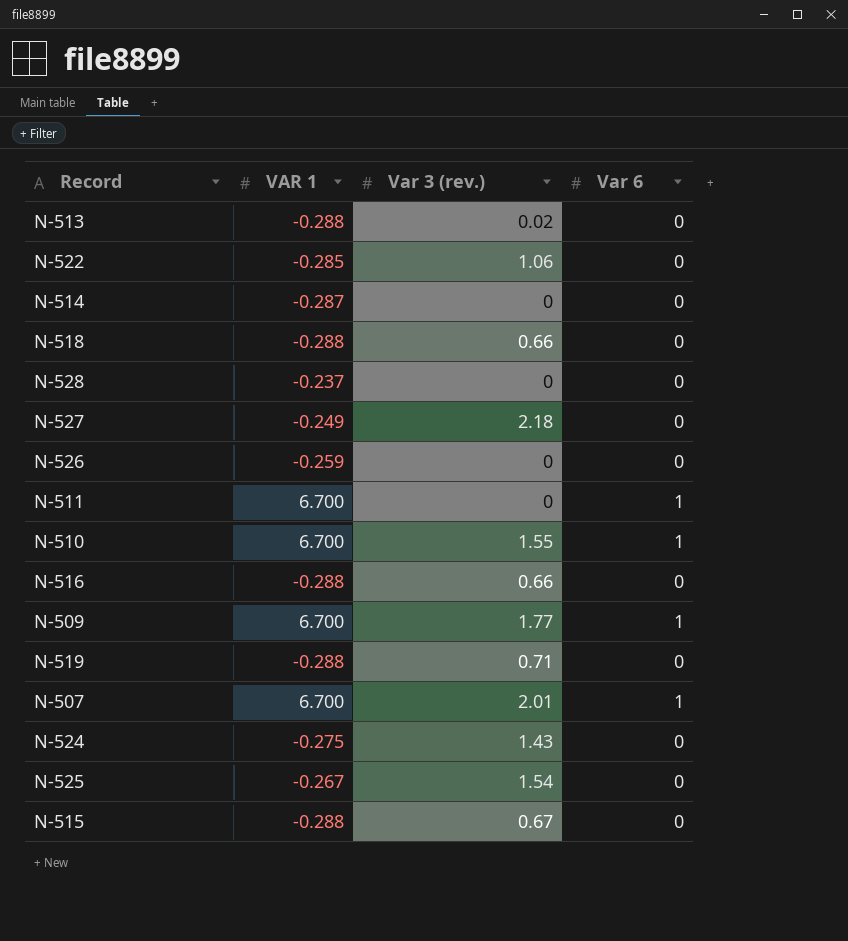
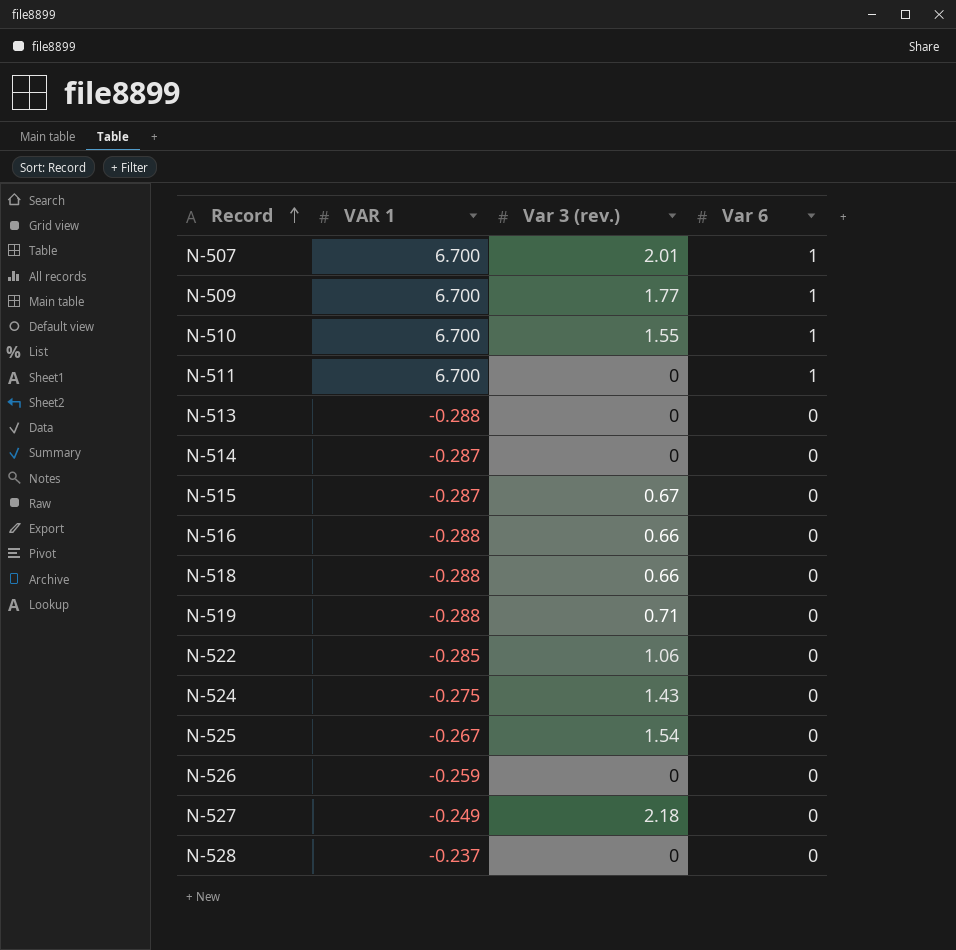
row order: none -> Record ascending
N-513 | Var 3 (rev.): 0.02 -> 0
N-515 | VAR 1: -0.288 -> -0.287

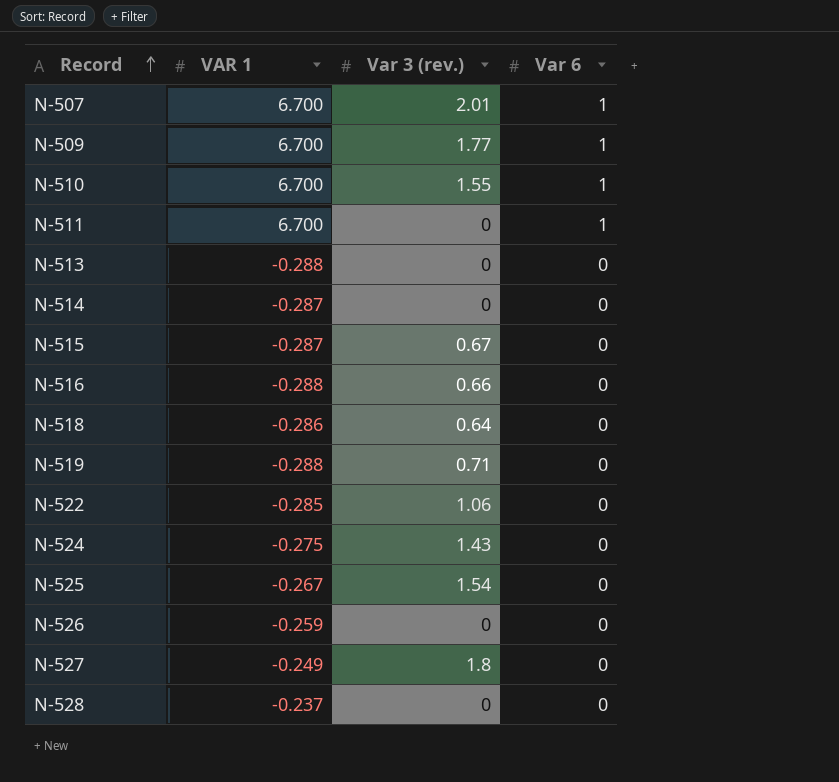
N-518 | VAR 1: -0.288 -> -0.286
N-518 | Var 3 (rev.): 0.66 -> 0.64
N-527 | Var 3 (rev.): 2.18 -> 1.8

